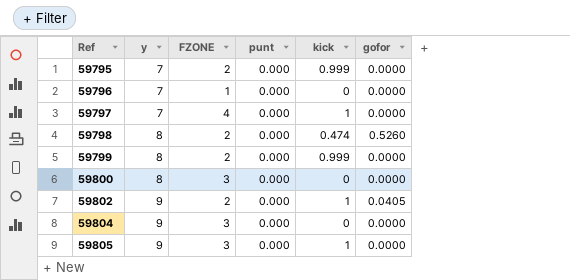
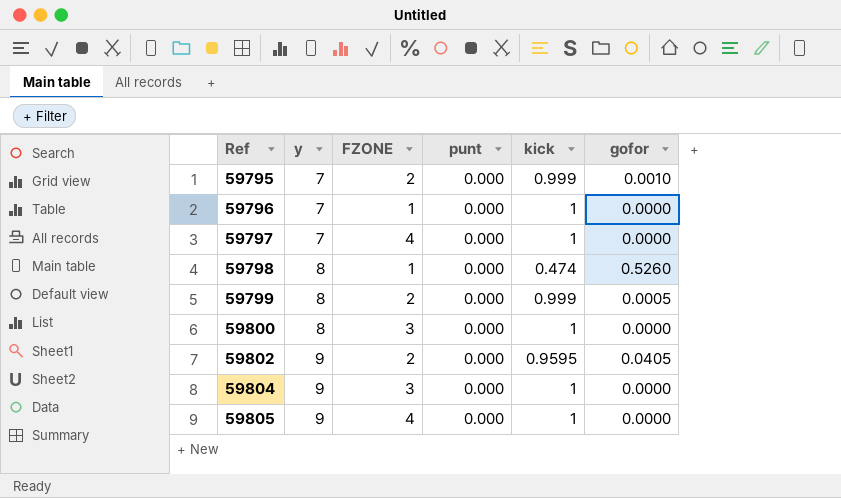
59795 | gofor: 0.0000 -> 0.0010
59796 | kick: 0 -> 1
59798 | FZONE: 2 -> 1
59799 | gofor: 0.0000 -> 0.0005
59800 | kick: 0 -> 1
59802 | kick: 1 -> 0.9595
59804 | kick: 0 -> 1
59805 | FZONE: 3 -> 4

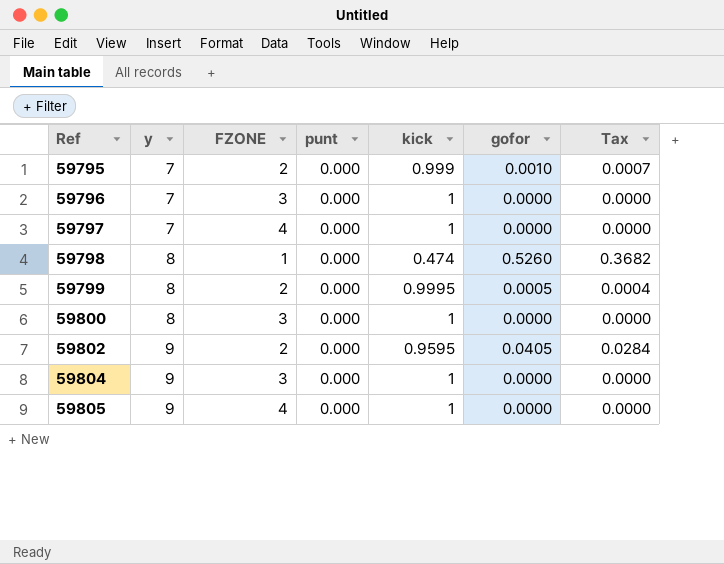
column Tax | formula: none -> [gofor] * 0.7
59796 | FZONE: 1 -> 3
59799 | kick: 0.999 -> 0.9995

